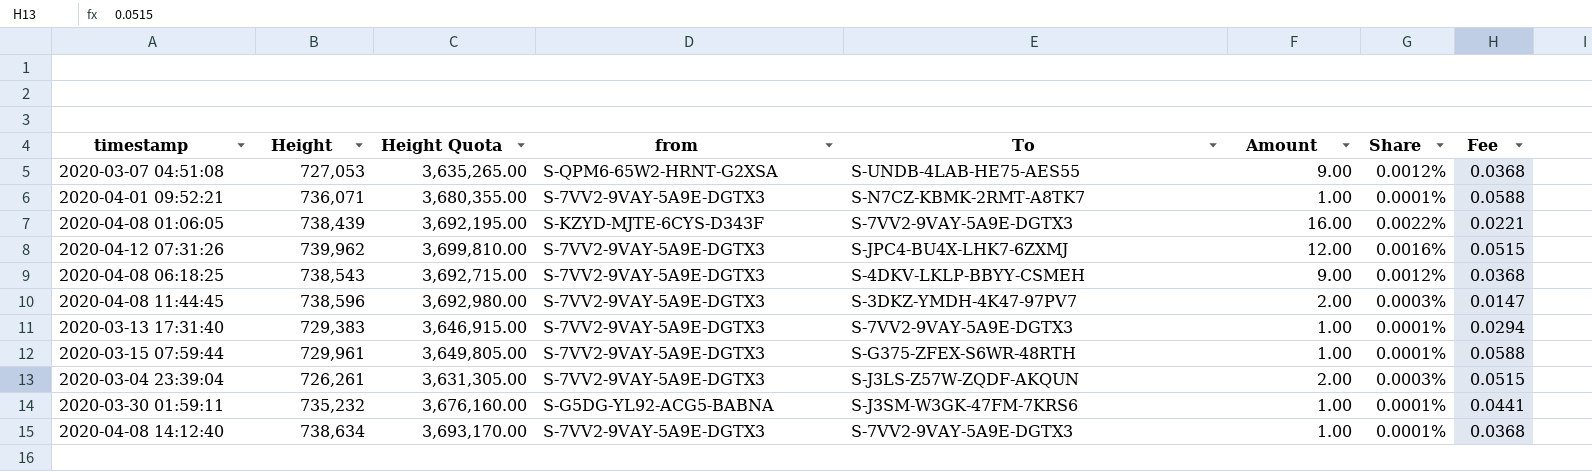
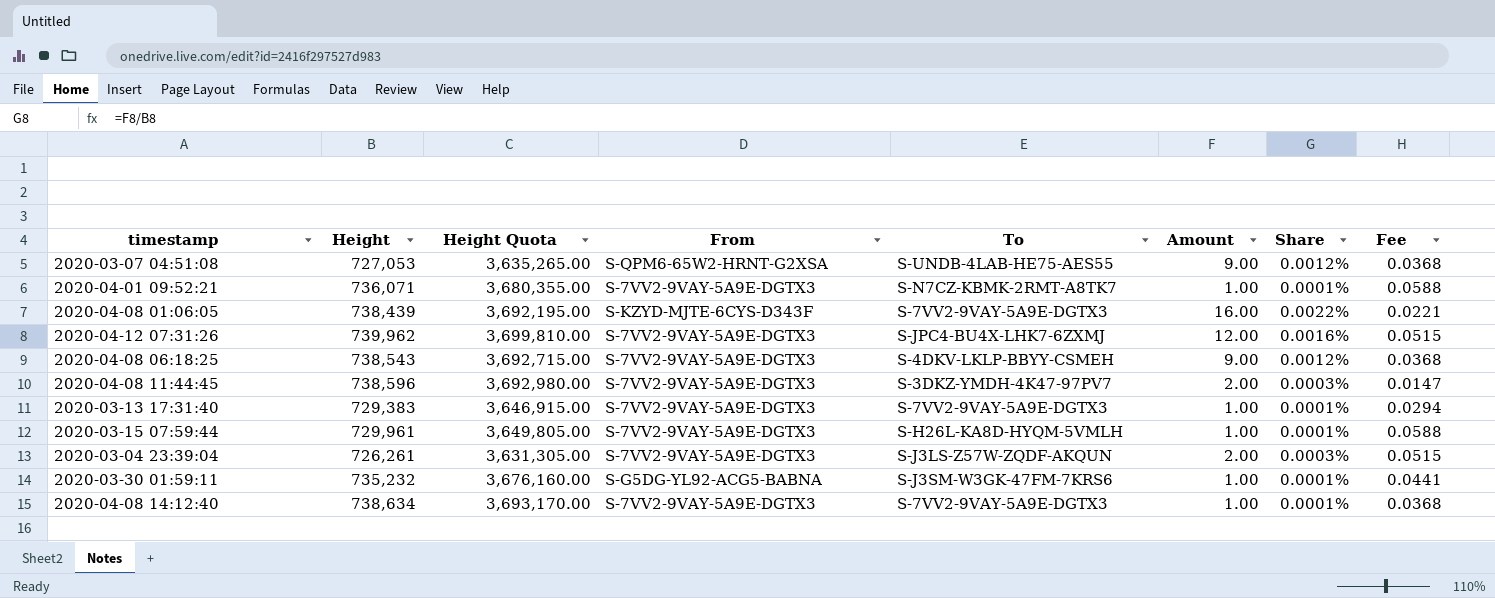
column name: from -> From
2020-03-15 07:59:44 | To: S-G375-ZFEX-S6WR-48RTH -> S-H26L-KA8D-HYQM-5VMLH

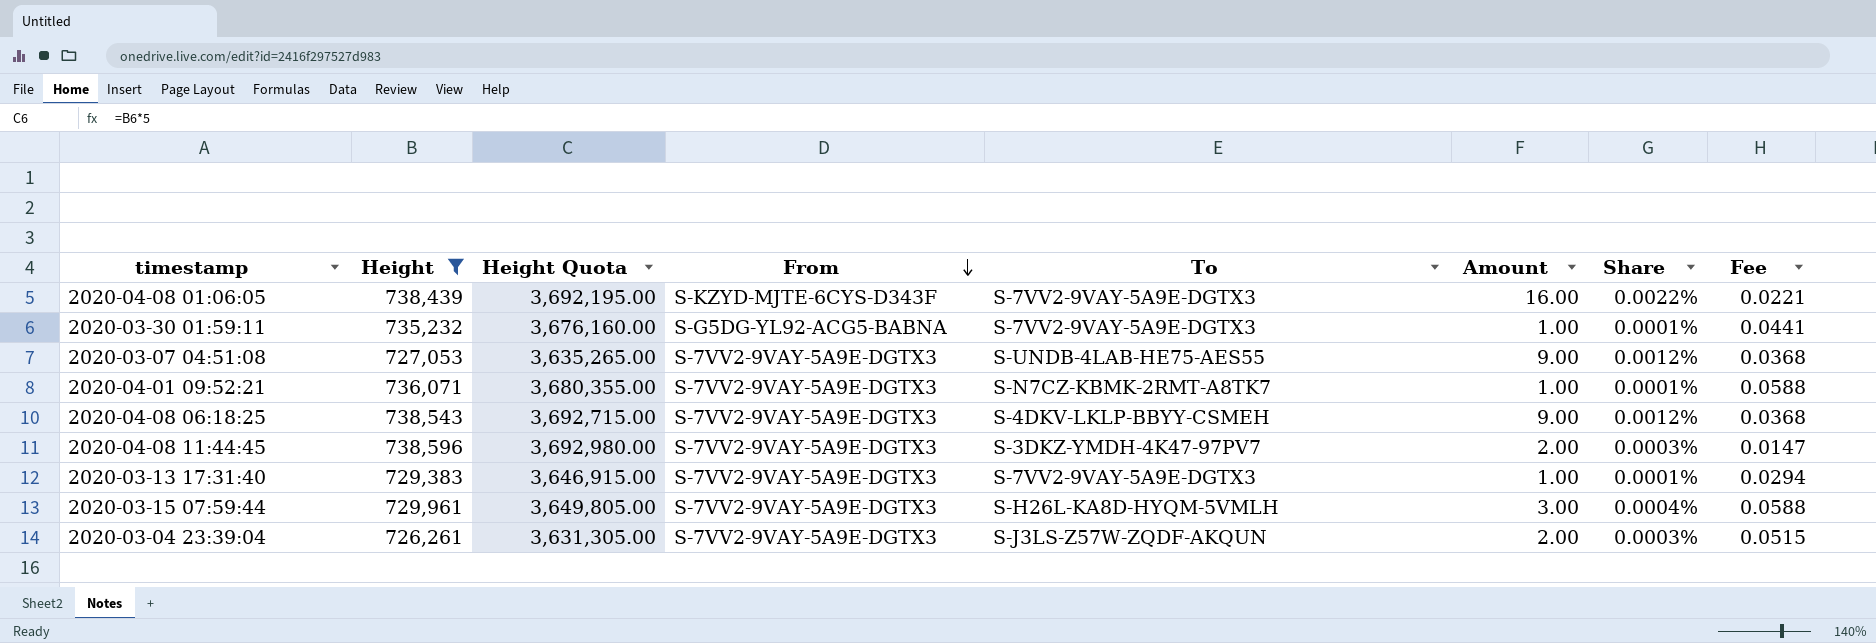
filter: none -> Height <= 738,596
row order: none -> From descending
2020-03-30 01:59:11 | To: S-J3SM-W3GK-47FM-7KRS6 -> S-7VV2-9VAY-5A9E-DGTX3
2020-03-07 04:51:08 | From: S-QPM6-65W2-HRNT-G2XSA -> S-7VV2-9VAY-5A9E-DGTX3
2020-03-15 07:59:44 | Amount: 1.00 -> 3.00
2020-03-15 07:59:44 | Share: 0.0001% -> 0.0004%

